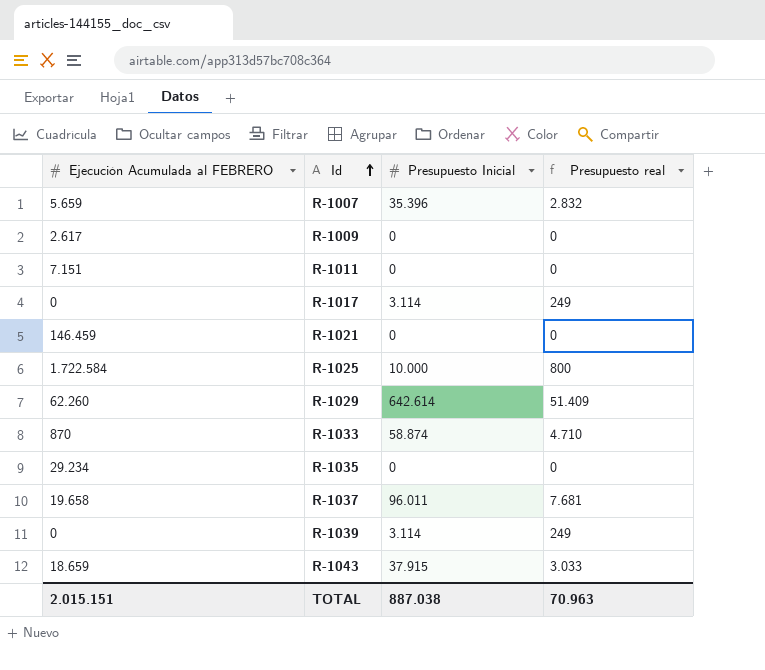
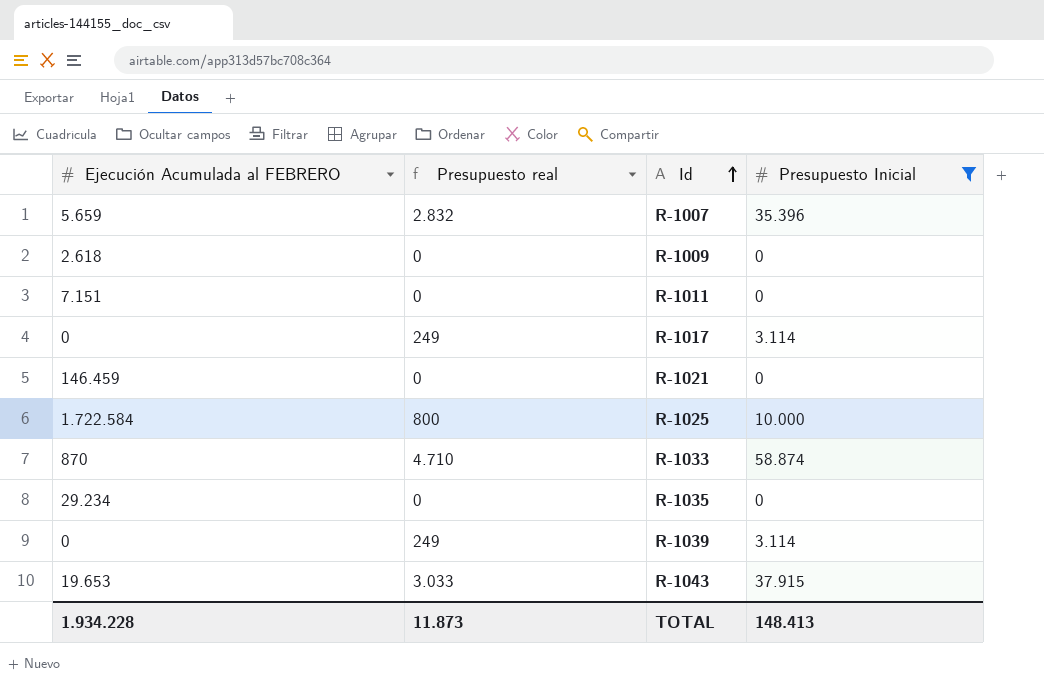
filter: none -> Presupuesto Inicial <= 58.874
column Presupuesto real | position: 4 -> 2
R-1009 | Ejecución Acumulada al FEBRERO: 2.617 -> 2.618
R-1043 | Ejecución Acumulada al FEBRERO: 18.659 -> 19.653
TOTAL | Ejecución Acumulada al FEBRERO: 2.015.151 -> 1.934.228
TOTAL | Presupuesto real: 70.963 -> 11.873
TOTAL | Presupuesto Inicial: 887.038 -> 148.413

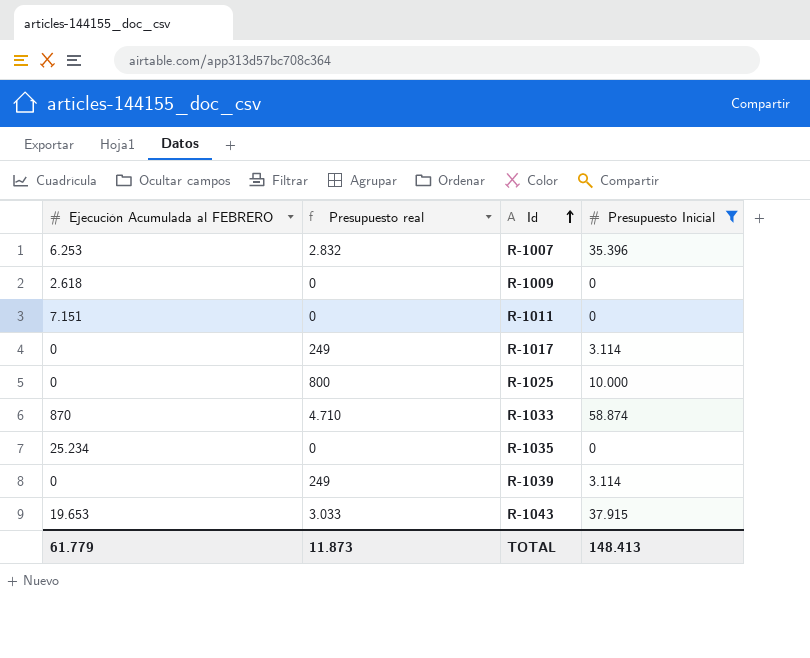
row R-1021: 146.459 | 0 | 0 -> none
R-1007 | Ejecución Acumulada al FEBRERO: 5.659 -> 6.253
R-1025 | Ejecución Acumulada al FEBRERO: 1.722.584 -> 0
R-1035 | Ejecución Acumulada al FEBRERO: 29.234 -> 25.234
TOTAL | Ejecución Acumulada al FEBRERO: 1.934.228 -> 61.779

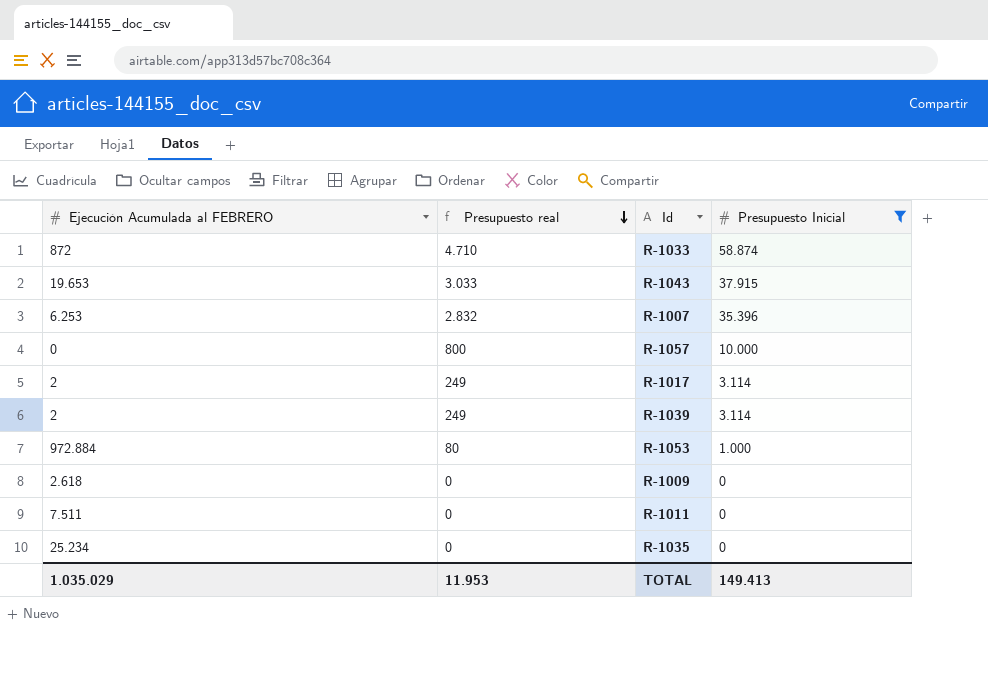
row order: Id ascending -> Presupuesto real descending
row R-1025: 0 | 800 | 10.000 -> none
R-1033 | Ejecución Acumulada al FEBRERO: 870 -> 872
row R-1057: none -> 0 | 800 | 10.000
R-1017 | Ejecución Acumulada al FEBRERO: 0 -> 2
R-1039 | Ejecución Acumulada al FEBRERO: 0 -> 2
row R-1053: none -> 972.884 | 80 | 1.000
R-1011 | Ejecución Acumulada al FEBRERO: 7.151 -> 7.511
TOTAL | Ejecución Acumulada al FEBRERO: 61.779 -> 1.035.029
TOTAL | Presupuesto real: 11.873 -> 11.953
TOTAL | Presupuesto Inicial: 148.413 -> 149.413

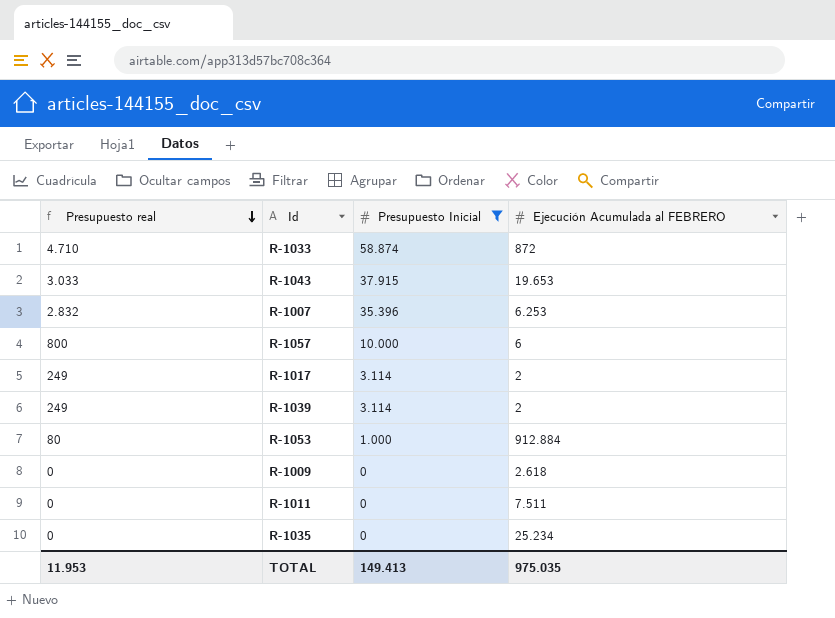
column Ejecución Acumulada al FEBRERO | position: 1 -> 4
R-1057 | Ejecución Acumulada al FEBRERO: 0 -> 6
R-1053 | Ejecución Acumulada al FEBRERO: 972.884 -> 912.884
TOTAL | Ejecución Acumulada al FEBRERO: 1.035.029 -> 975.035

